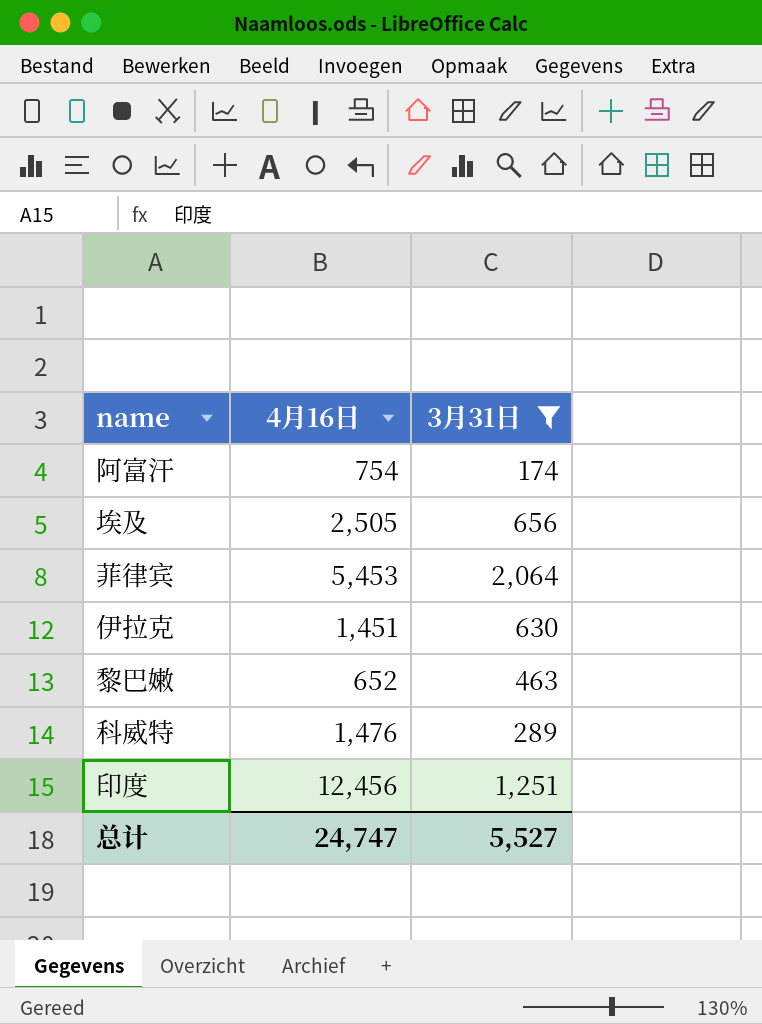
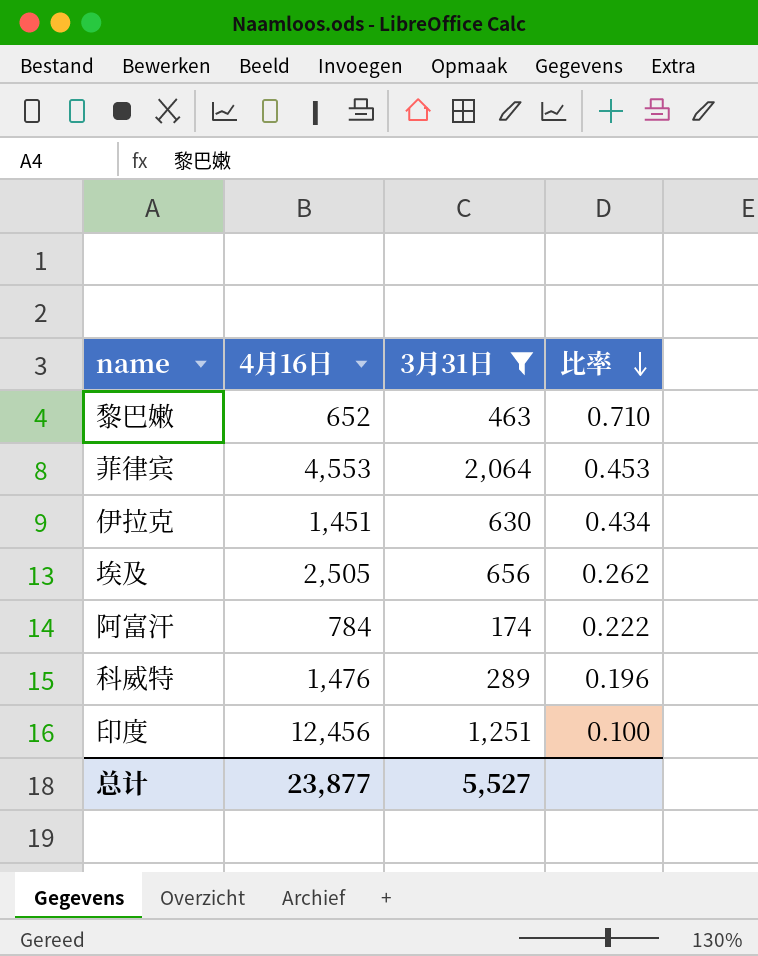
row order: none -> 比率 descending
column 比率 | formula: none -> [3月31日] / [4月16日]
菲律宾 | 4月16日: 5,453 -> 4,553
阿富汗 | 4月16日: 754 -> 784
总计 | 4月16日: 24,747 -> 23,877

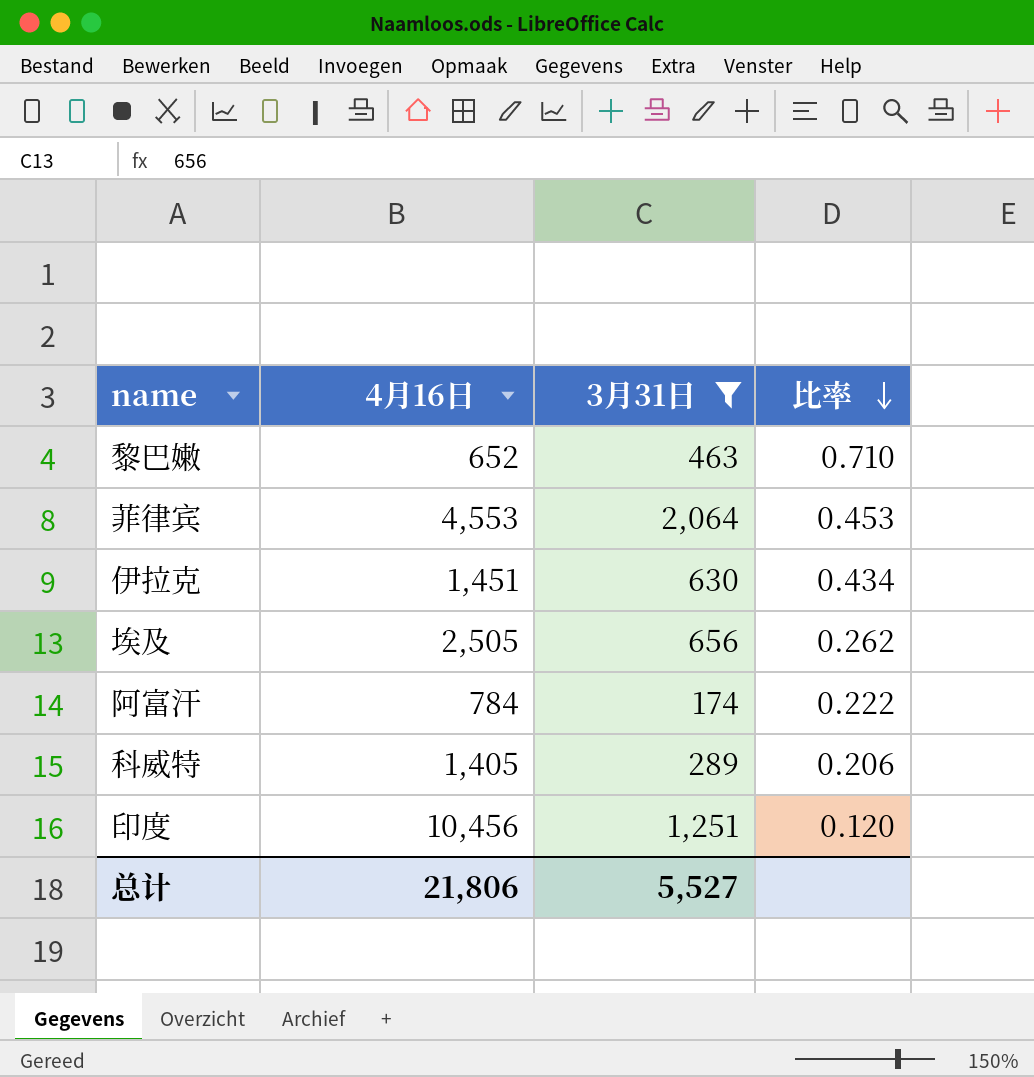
科威特 | 4月16日: 1,476 -> 1,405
科威特 | 比率: 0.196 -> 0.206
印度 | 4月16日: 12,456 -> 10,456
印度 | 比率: 0.100 -> 0.120
总计 | 4月16日: 23,877 -> 21,806

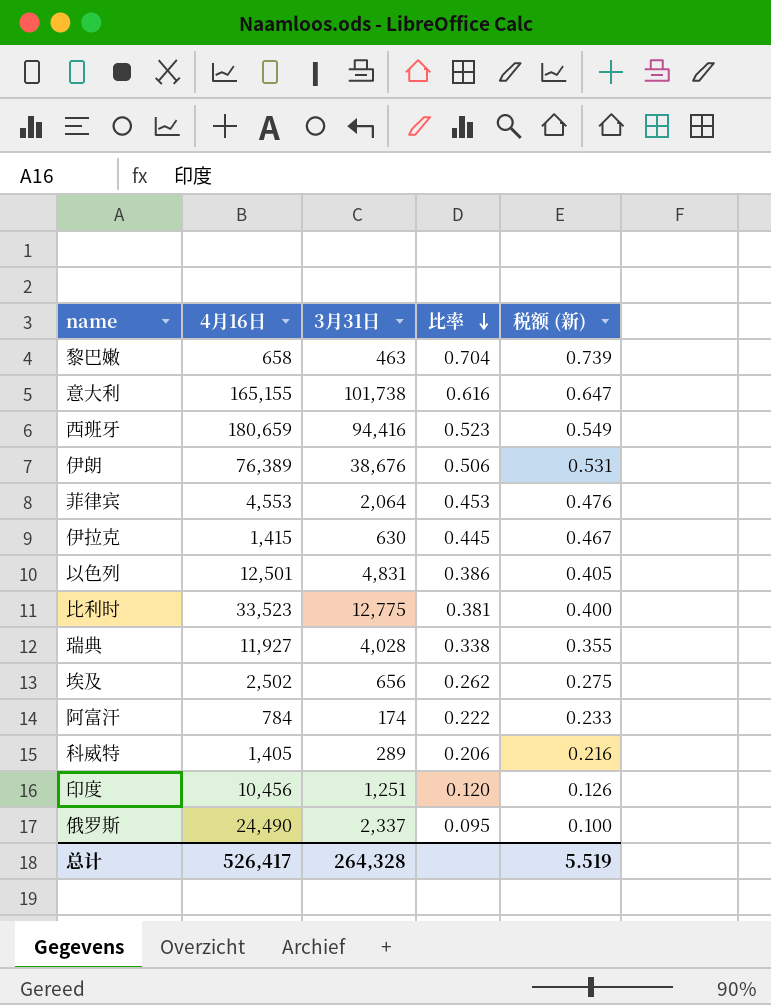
filter: 3月31日 <= 2,064 -> none
column 税额 (新) | formula: none -> [比率] * 1.05
黎巴嫩 | 4月16日: 652 -> 658
黎巴嫩 | 比率: 0.710 -> 0.704
伊拉克 | 4月16日: 1,451 -> 1,415
伊拉克 | 比率: 0.434 -> 0.445
埃及 | 4月16日: 2,505 -> 2,502
总计 | 4月16日: 21,806 -> 526,417
总计 | 3月31日: 5,527 -> 264,328

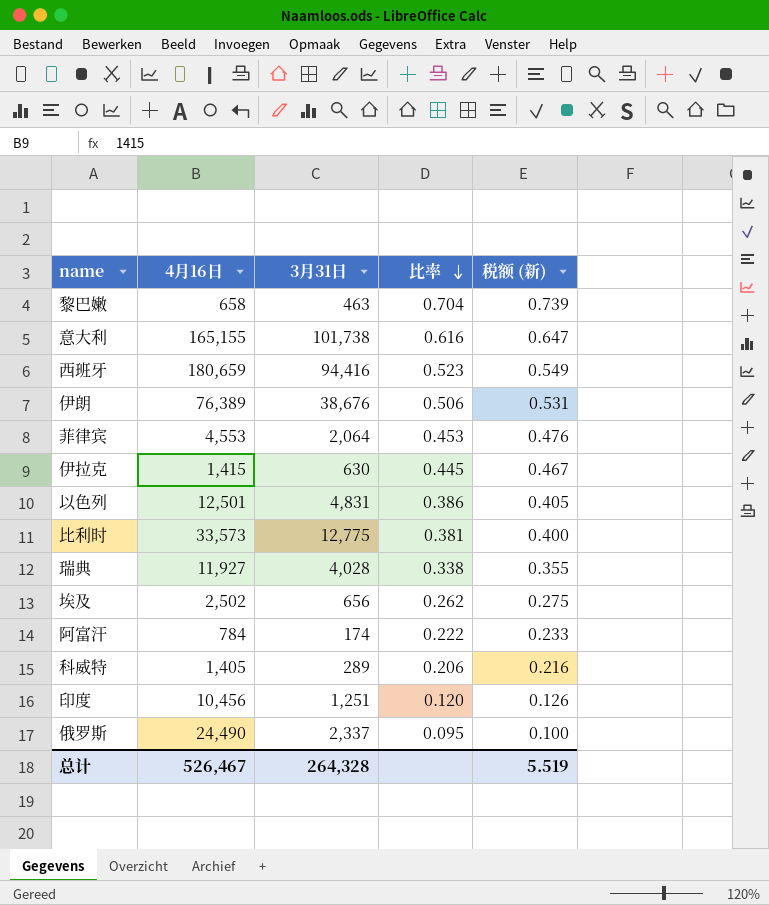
比利时 | 4月16日: 33,523 -> 33,573
总计 | 4月16日: 526,417 -> 526,467

